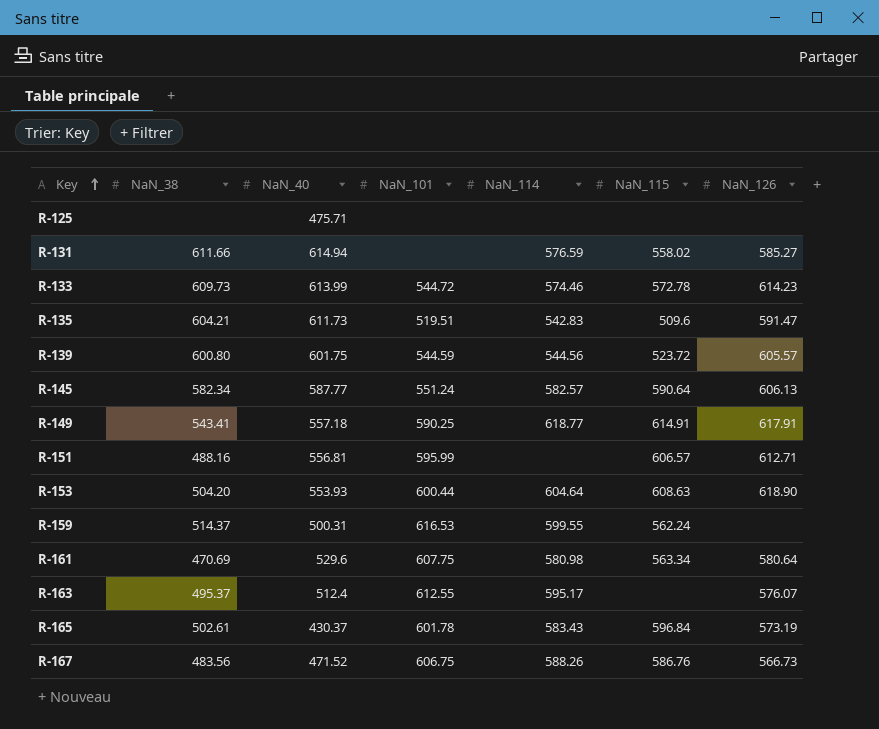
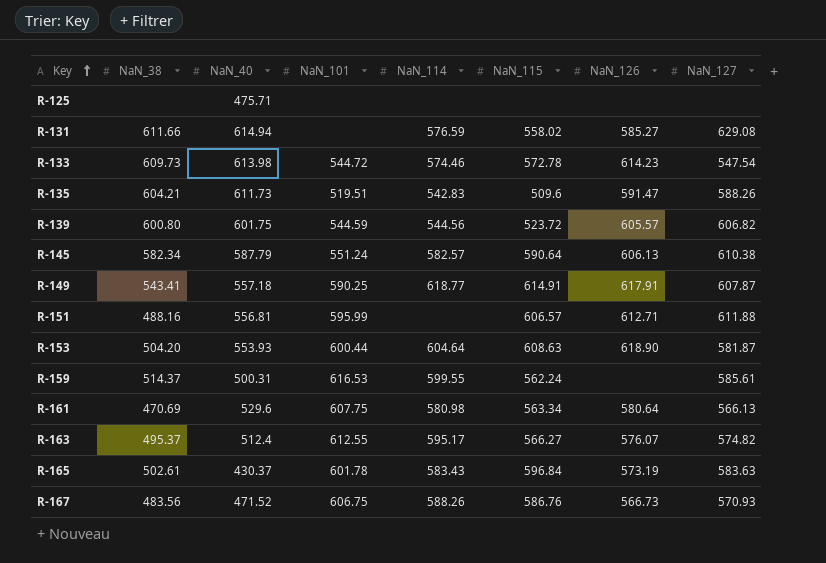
column NaN_127 | position: none -> 8
R-133 | NaN_40: 613.99 -> 613.98
R-145 | NaN_40: 587.77 -> 587.79
R-163 | NaN_115: none -> 566.27

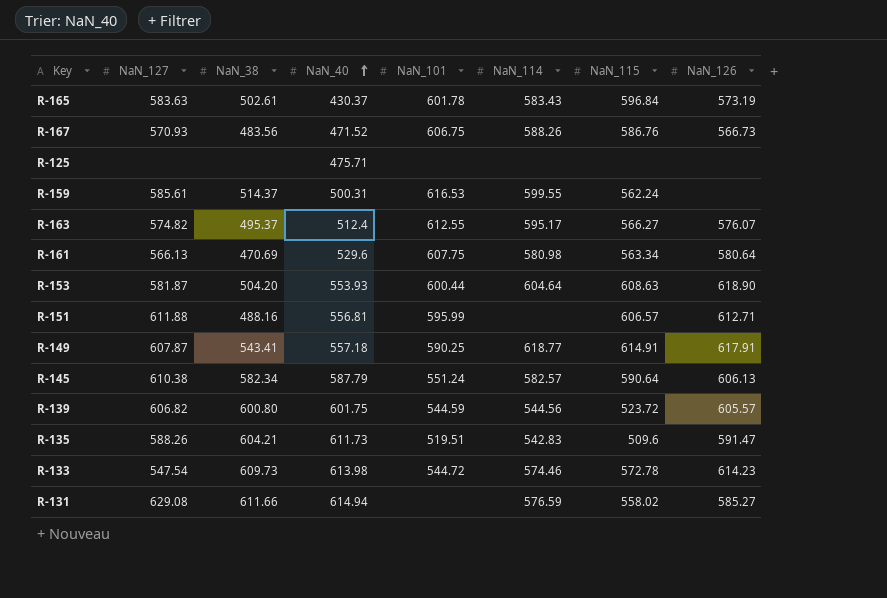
row order: Key ascending -> NaN_40 ascending
column NaN_127 | position: 8 -> 2

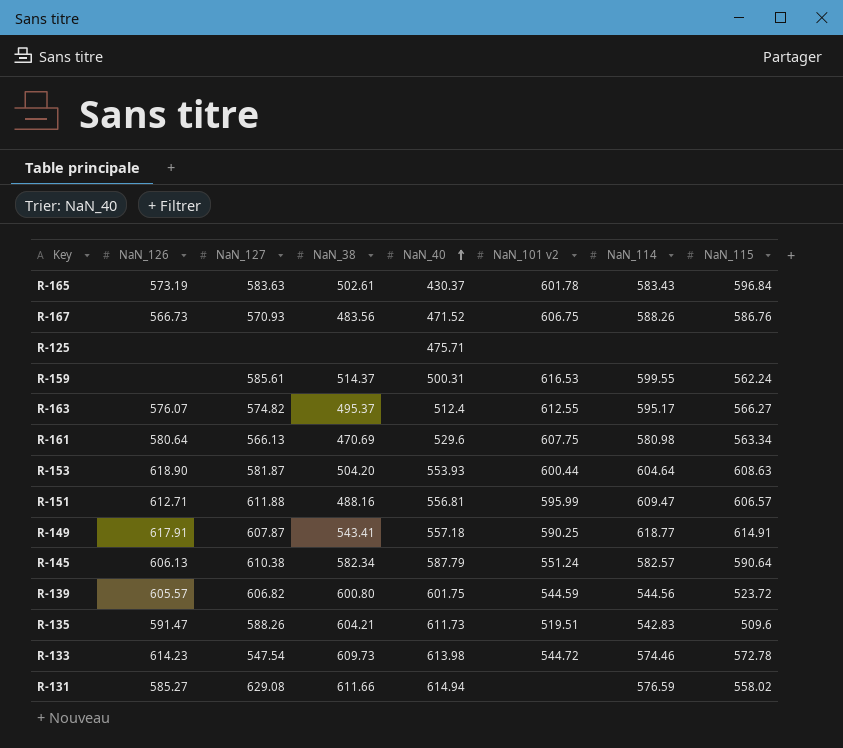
column NaN_126 | position: 8 -> 2
column name: NaN_101 -> NaN_101 v2
R-151 | NaN_114: none -> 609.47

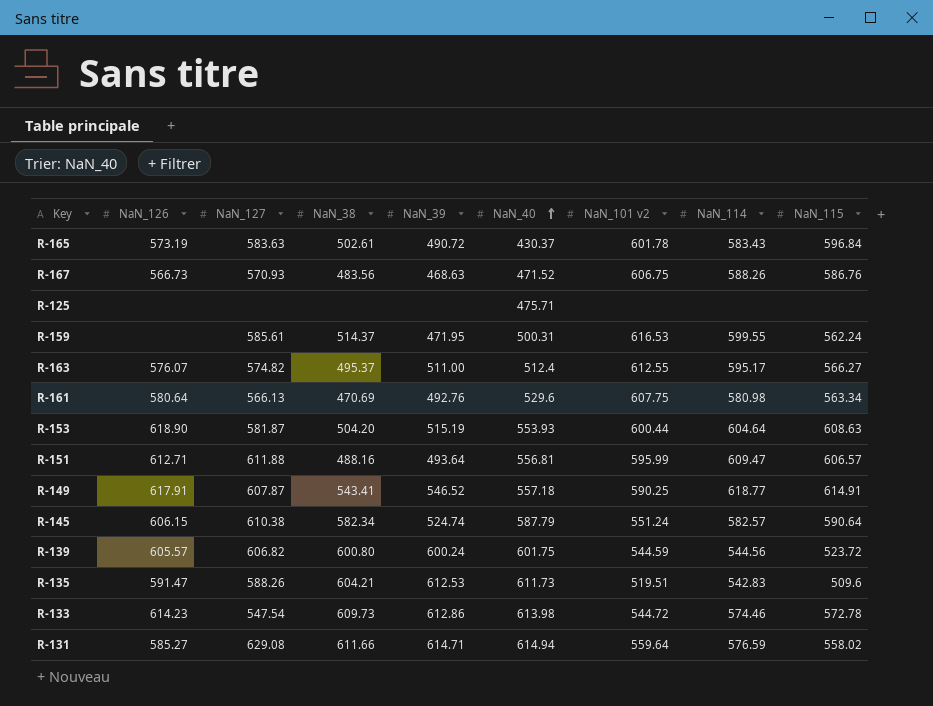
column NaN_39 | position: none -> 5
R-145 | NaN_126: 606.13 -> 606.15
R-131 | NaN_101 v2: none -> 559.64

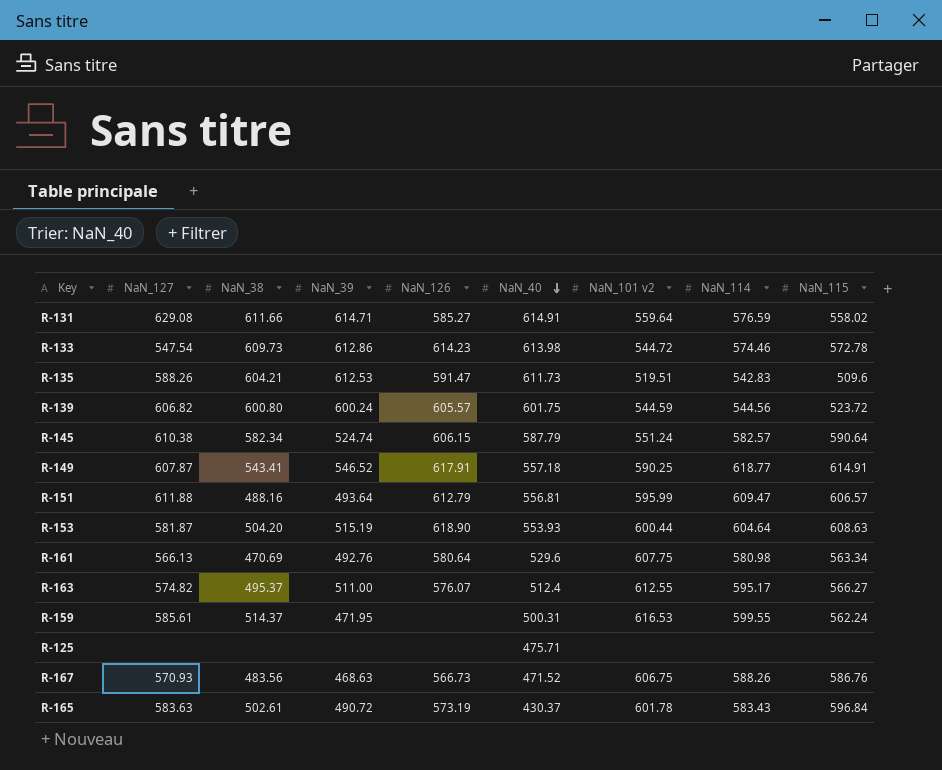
row order: NaN_40 ascending -> NaN_40 descending
column NaN_126 | position: 2 -> 5
R-131 | NaN_40: 614.94 -> 614.91
R-151 | NaN_126: 612.71 -> 612.79

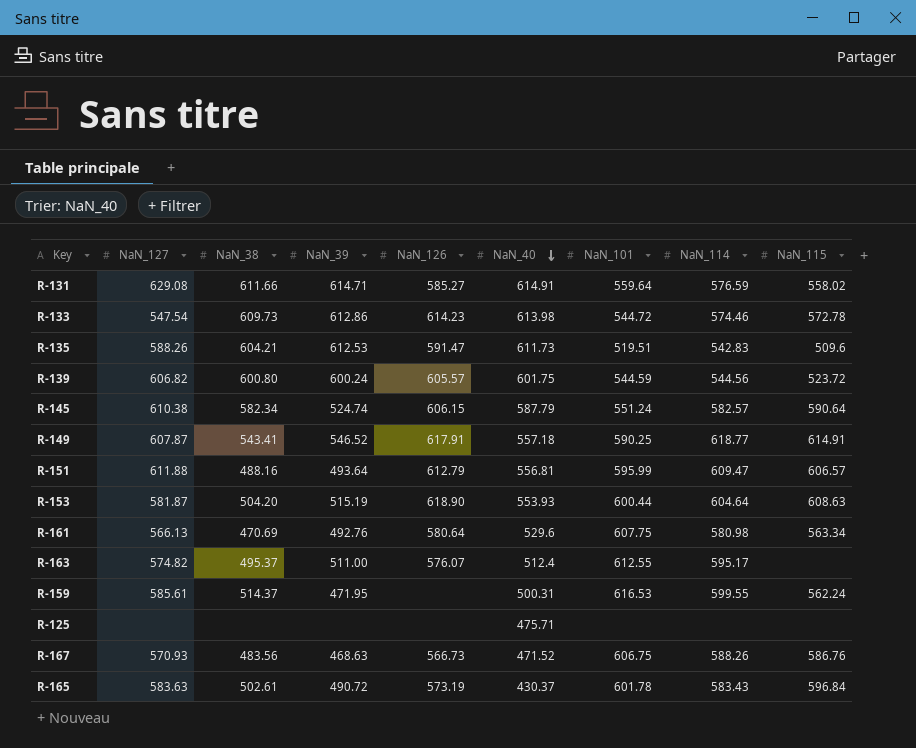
column name: NaN_101 v2 -> NaN_101
R-163 | NaN_115: 566.27 -> none

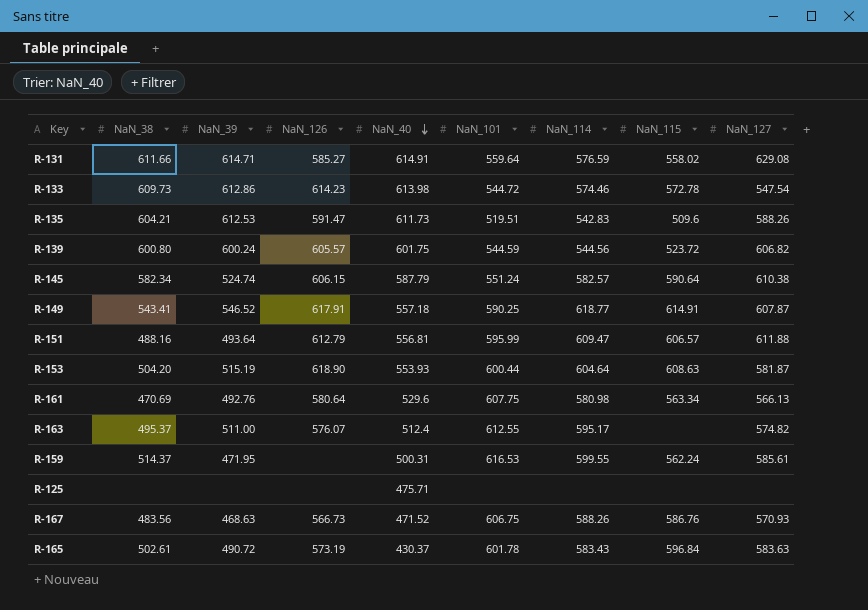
column NaN_127 | position: 2 -> 9

